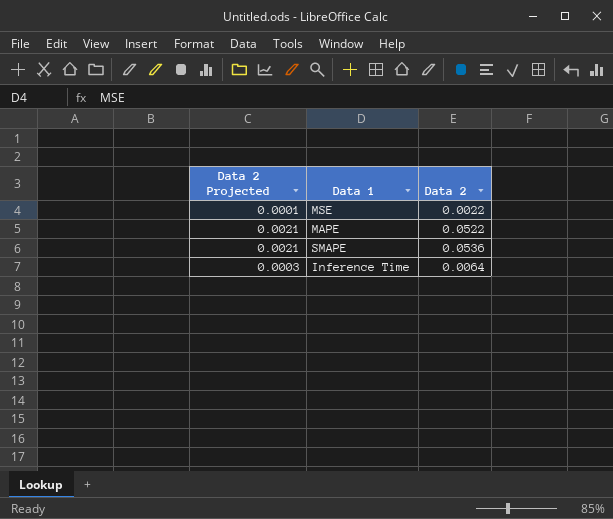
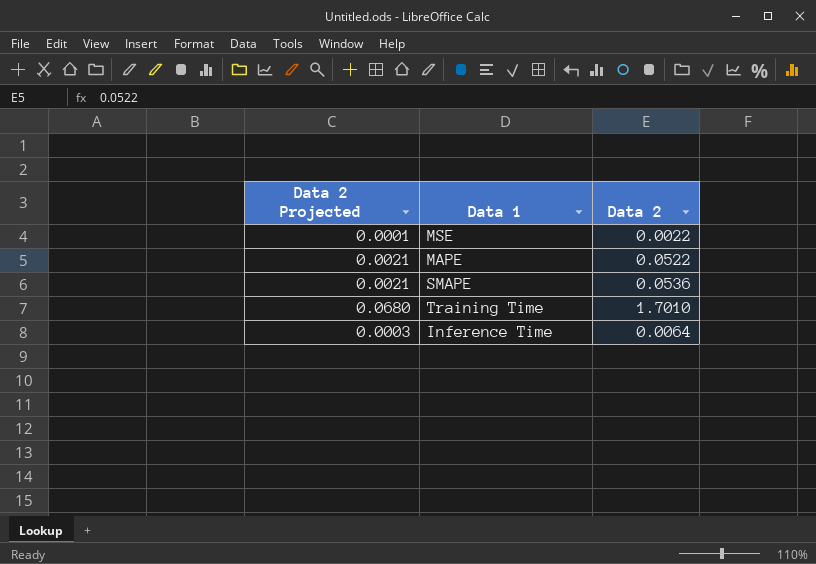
row Training Time: none -> 0.0680 | 1.7010

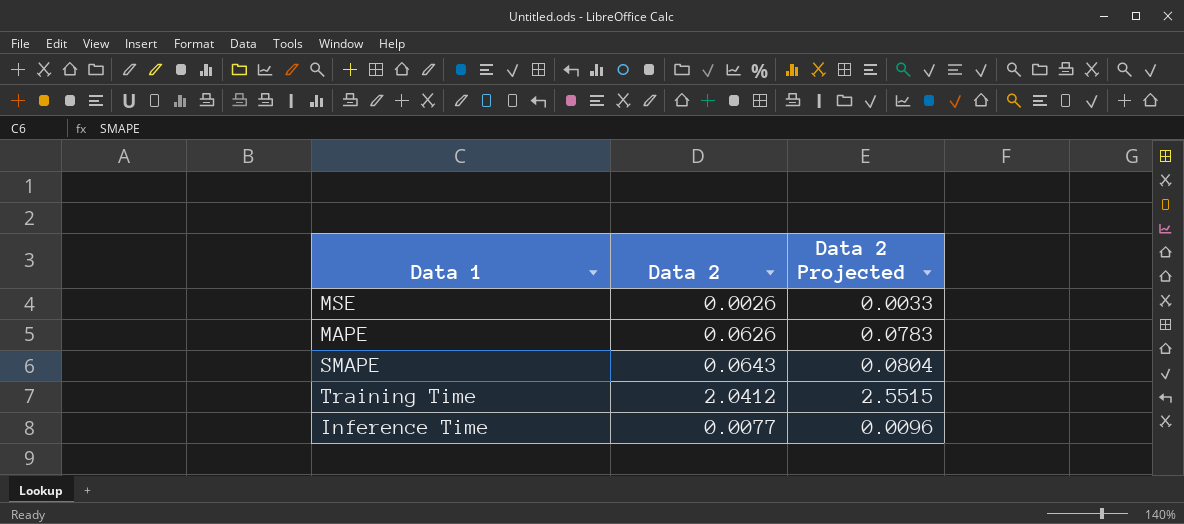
column Data 2 Projected | formula: [Data 2] * 0.04 -> [Data 2] * 1.25
column Data 2 Projected | position: 1 -> 3
MSE | Data 2: 0.0022 -> 0.0026
MAPE | Data 2: 0.0522 -> 0.0626
SMAPE | Data 2: 0.0536 -> 0.0643
Training Time | Data 2: 1.7010 -> 2.0412
Inference Time | Data 2: 0.0064 -> 0.0077

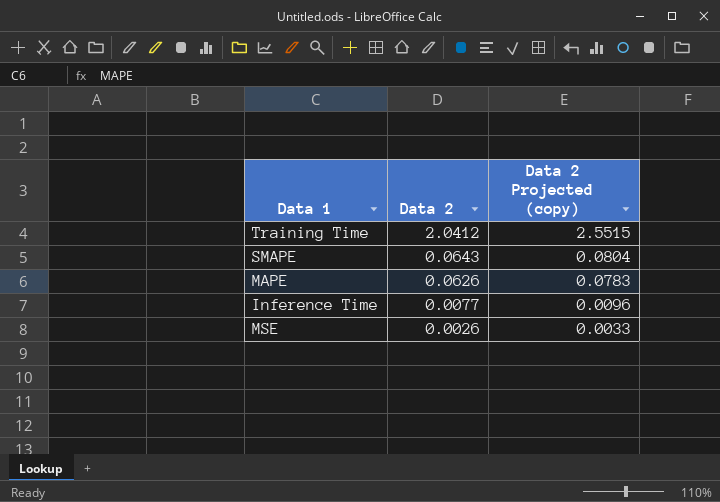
row order: none -> Data 2 descending
column name: Data 2 Projected -> Data 2 Projected (copy)

